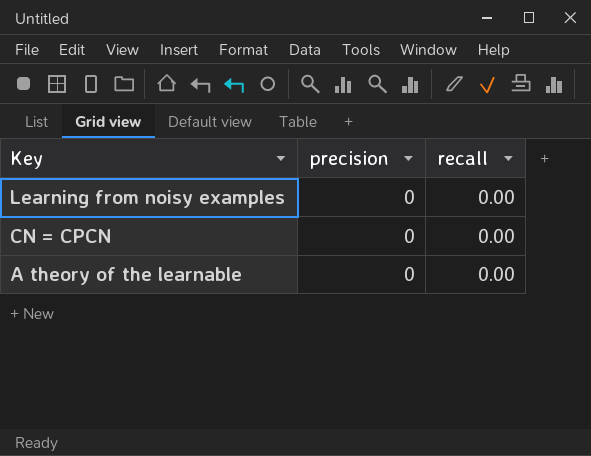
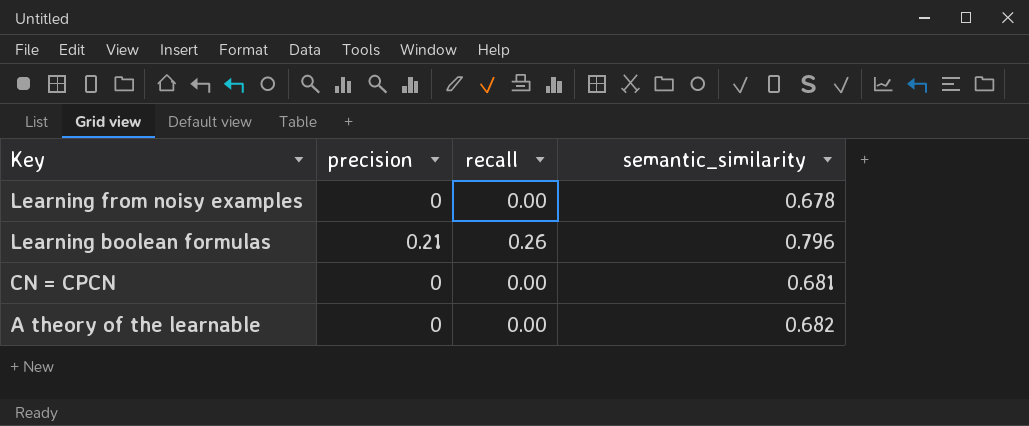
column semantic_similarity | position: none -> 4
row Learning boolean formulas: none -> 0.21 | 0.26 | 0.796

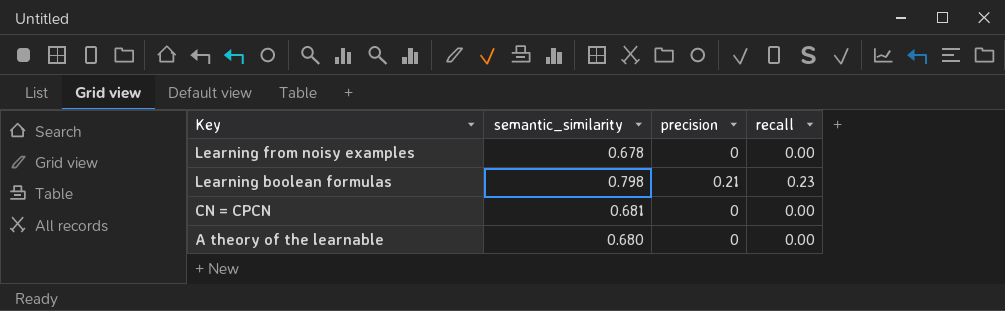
column semantic_similarity | position: 4 -> 2
Learning boolean formulas | semantic_similarity: 0.796 -> 0.798
Learning boolean formulas | recall: 0.26 -> 0.23
A theory of the learnable | semantic_similarity: 0.682 -> 0.680

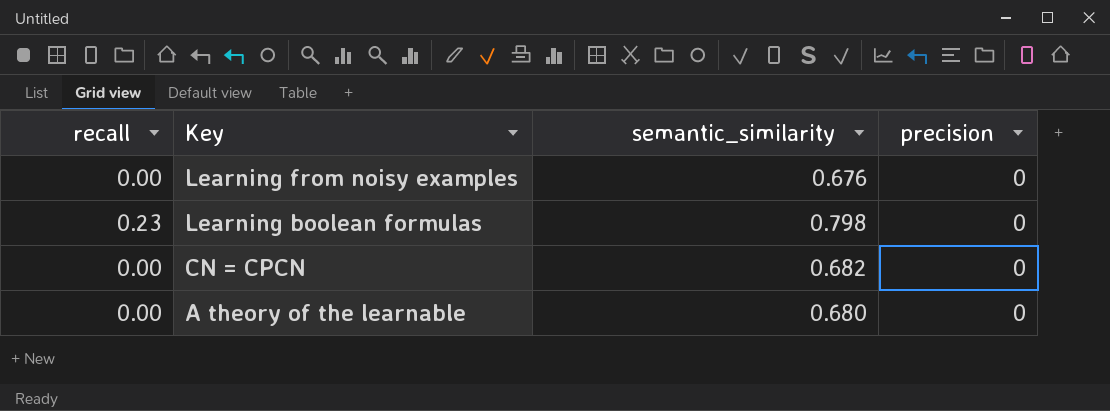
column recall | position: 4 -> 1
Learning from noisy examples | semantic_similarity: 0.678 -> 0.676
Learning boolean formulas | precision: 0.21 -> 0
CN = CPCN | semantic_similarity: 0.681 -> 0.682

